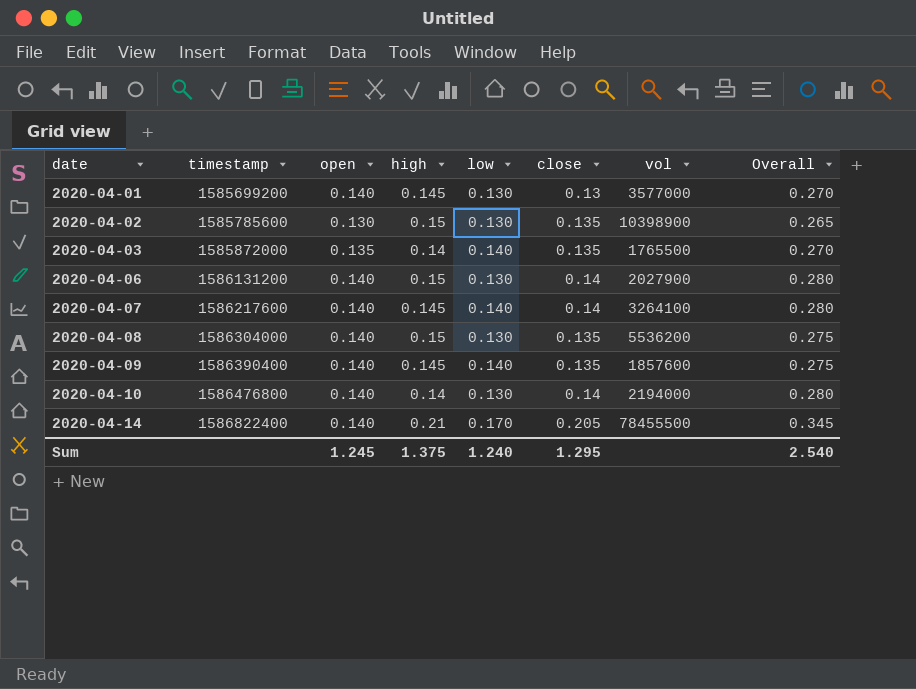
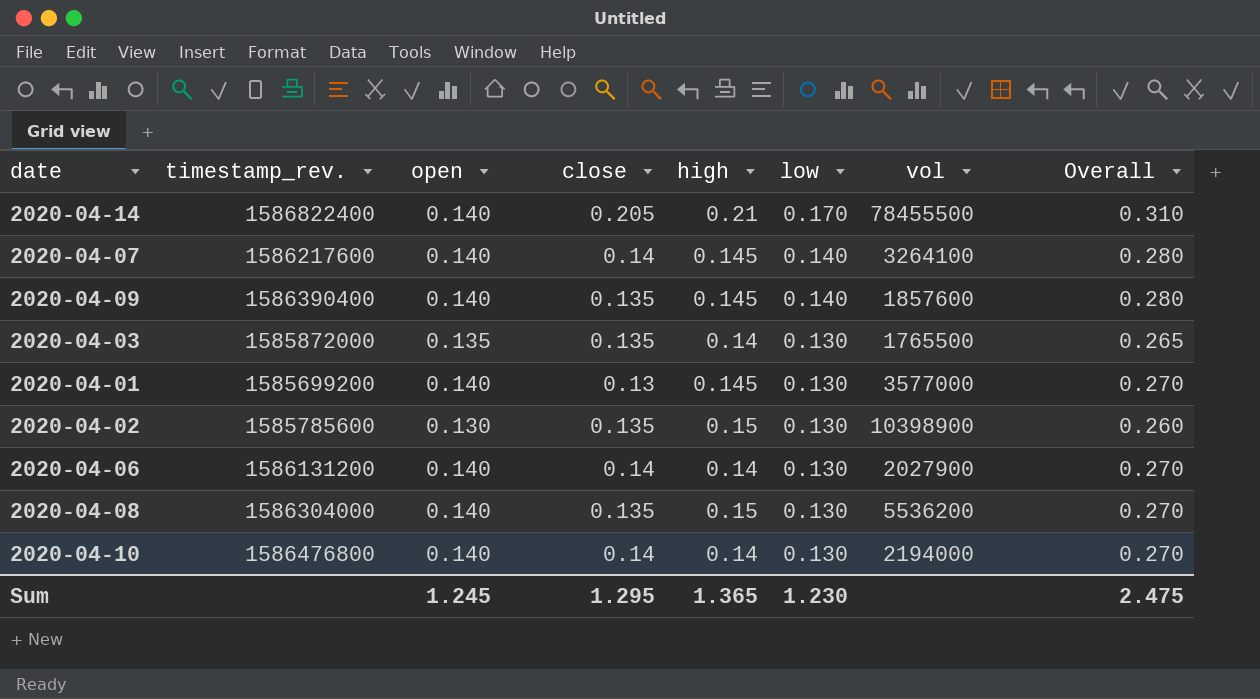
row order: date ascending -> low descending
column name: timestamp -> timestamp_rev.
column close | position: 6 -> 4
column Overall | formula: [open] + [close] -> [open] + [low]
2020-04-03 | low: 0.140 -> 0.130
2020-04-06 | high: 0.15 -> 0.14
Sum | high: 1.375 -> 1.365
Sum | low: 1.240 -> 1.230
Sum | Overall: 2.540 -> 2.475

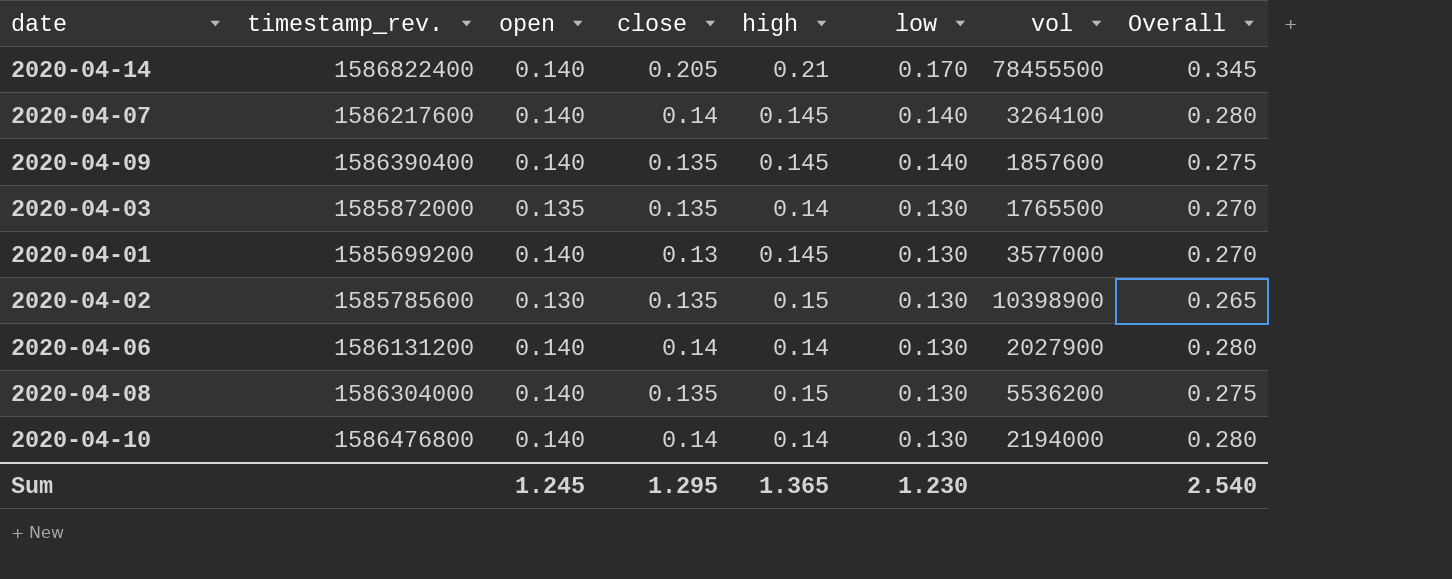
column Overall | formula: [open] + [low] -> [open] + [close]
Sum | Overall: 2.475 -> 2.540

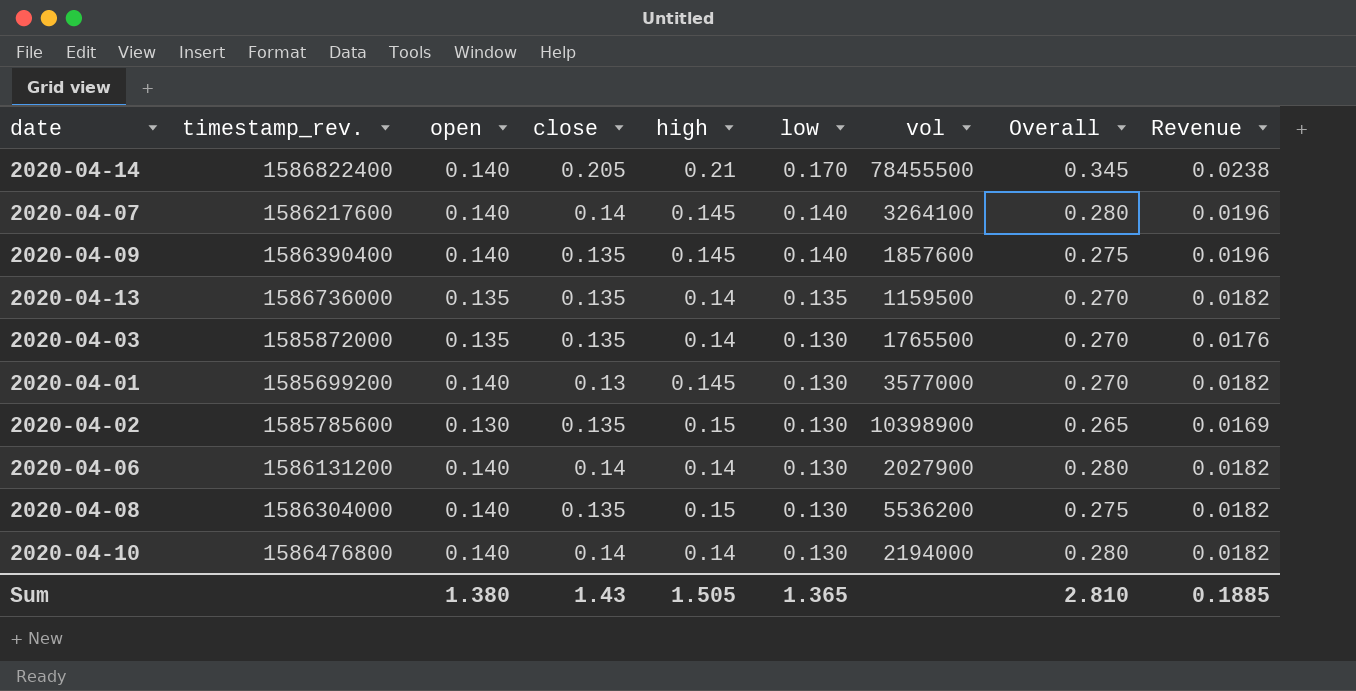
column Revenue | formula: none -> [open] * [low]
row 2020-04-13: none -> 1586736000 | 0.135 | 0.135 | 0.14 | 0.135 | 1159500 | 0.270 | 0.0182
Sum | open: 1.245 -> 1.380
Sum | close: 1.295 -> 1.43
Sum | high: 1.365 -> 1.505
Sum | low: 1.230 -> 1.365
Sum | Overall: 2.540 -> 2.810

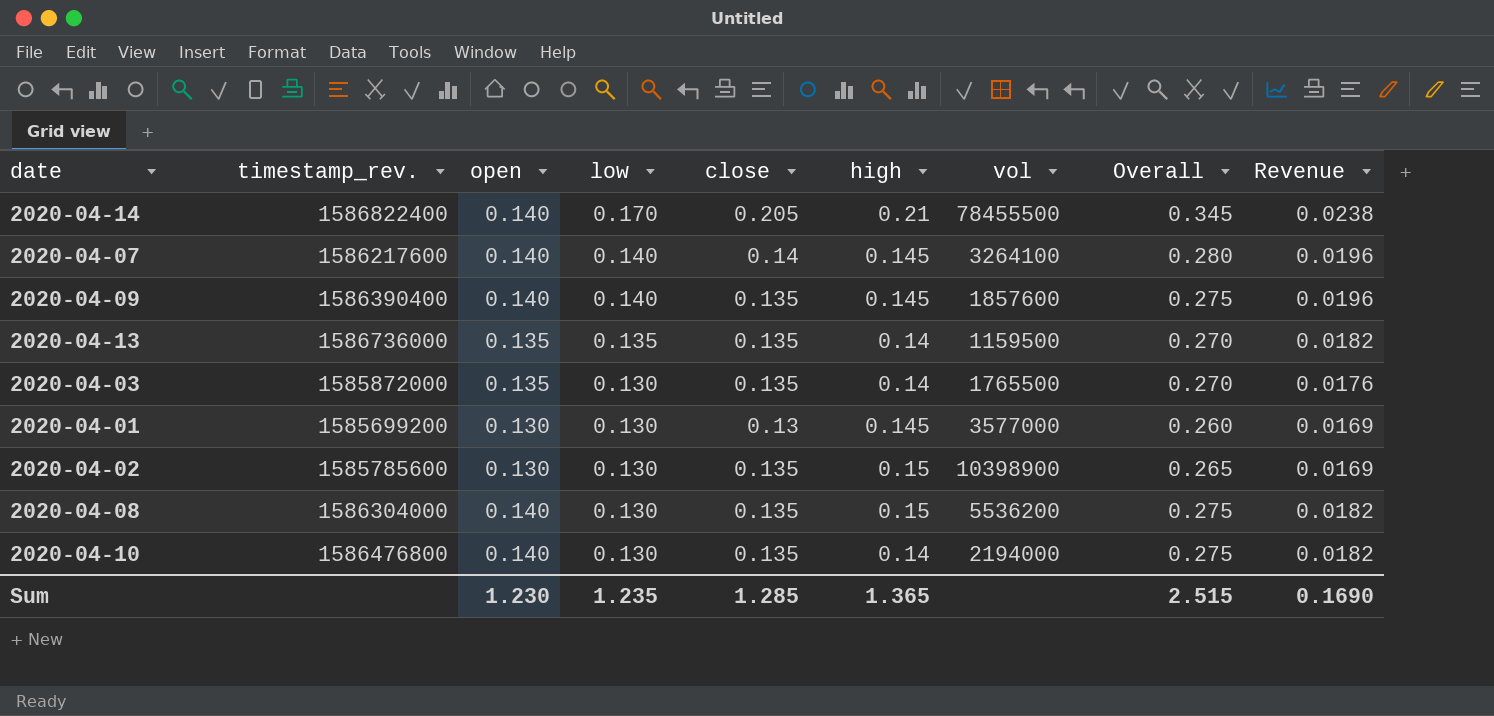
column low | position: 6 -> 4
row 2020-04-06: 1586131200 | 0.140 | 0.14 | 0.14 | 0.130 | 2027900 | 0.280 | 0.0182 -> none
2020-04-01 | open: 0.140 -> 0.130
2020-04-01 | Overall: 0.270 -> 0.260
2020-04-01 | Revenue: 0.0182 -> 0.0169
2020-04-10 | close: 0.14 -> 0.135
2020-04-10 | Overall: 0.280 -> 0.275
Sum | open: 1.380 -> 1.230
Sum | low: 1.365 -> 1.235
Sum | close: 1.43 -> 1.285
Sum | high: 1.505 -> 1.365
Sum | Overall: 2.810 -> 2.515
Sum | Revenue: 0.1885 -> 0.1690

